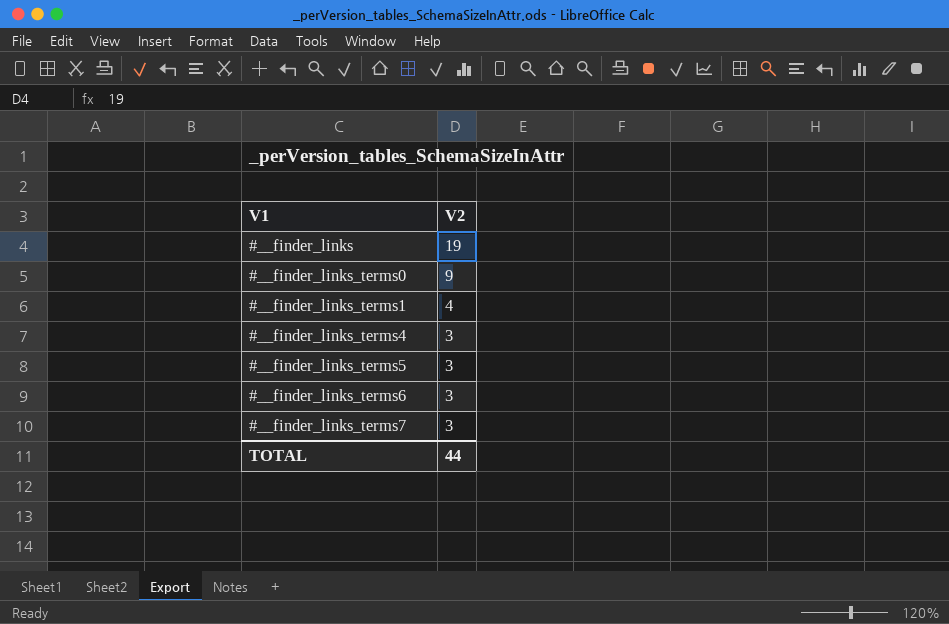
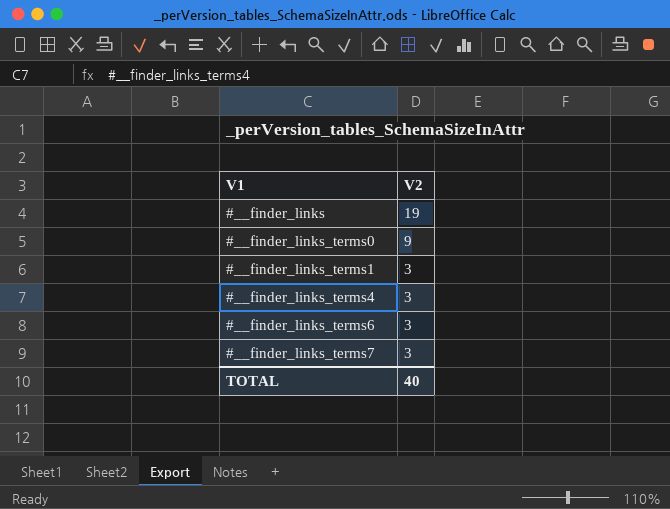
row #__finder_links_terms5: 3 -> none
#__finder_links_terms1 | V2: 4 -> 3
TOTAL | V2: 44 -> 40

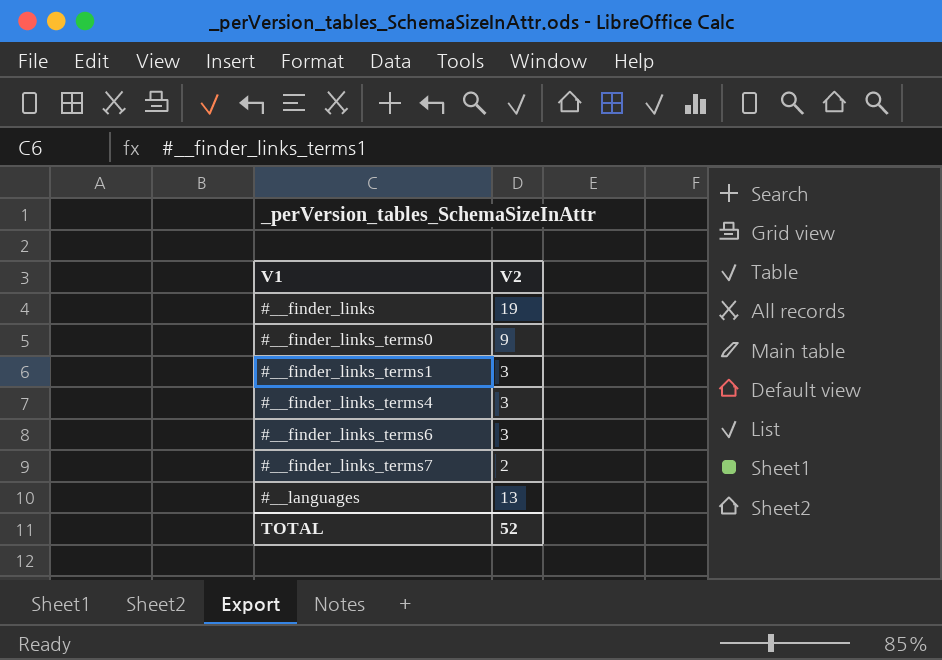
#__finder_links_terms7 | V2: 3 -> 2
row #__languages: none -> 13
TOTAL | V2: 40 -> 52

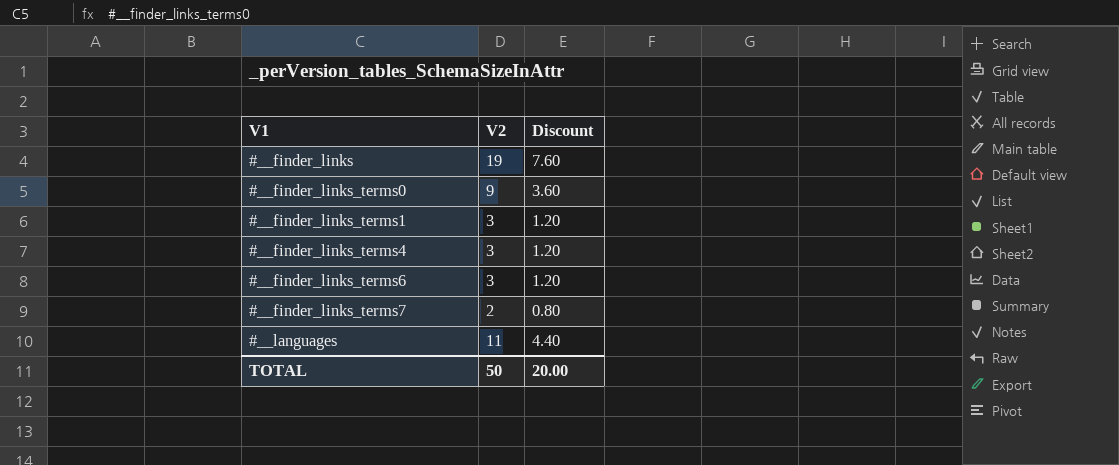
column Discount | formula: none -> [V2] * 0.4
#__languages | V2: 13 -> 11
TOTAL | V2: 52 -> 50

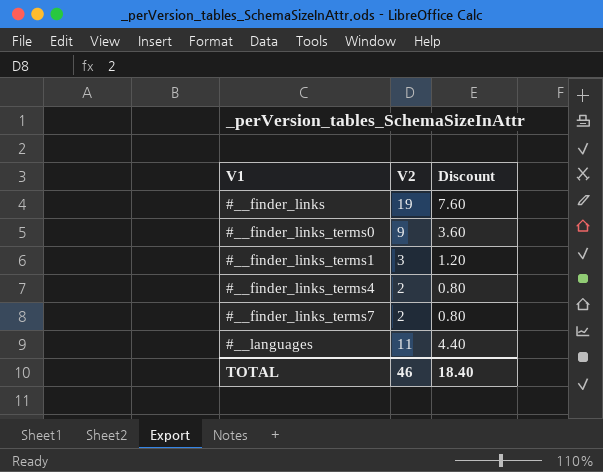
row #__finder_links_terms6: 3 | 1.20 -> none
#__finder_links_terms4 | V2: 3 -> 2
#__finder_links_terms4 | Discount: 1.20 -> 0.80
TOTAL | V2: 50 -> 46
TOTAL | Discount: 20.00 -> 18.40

